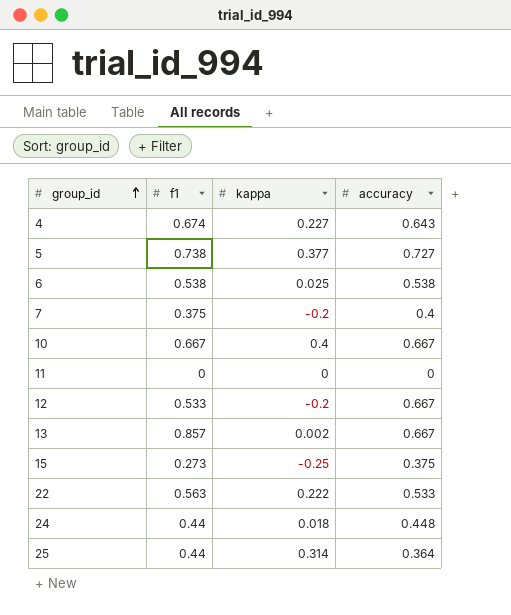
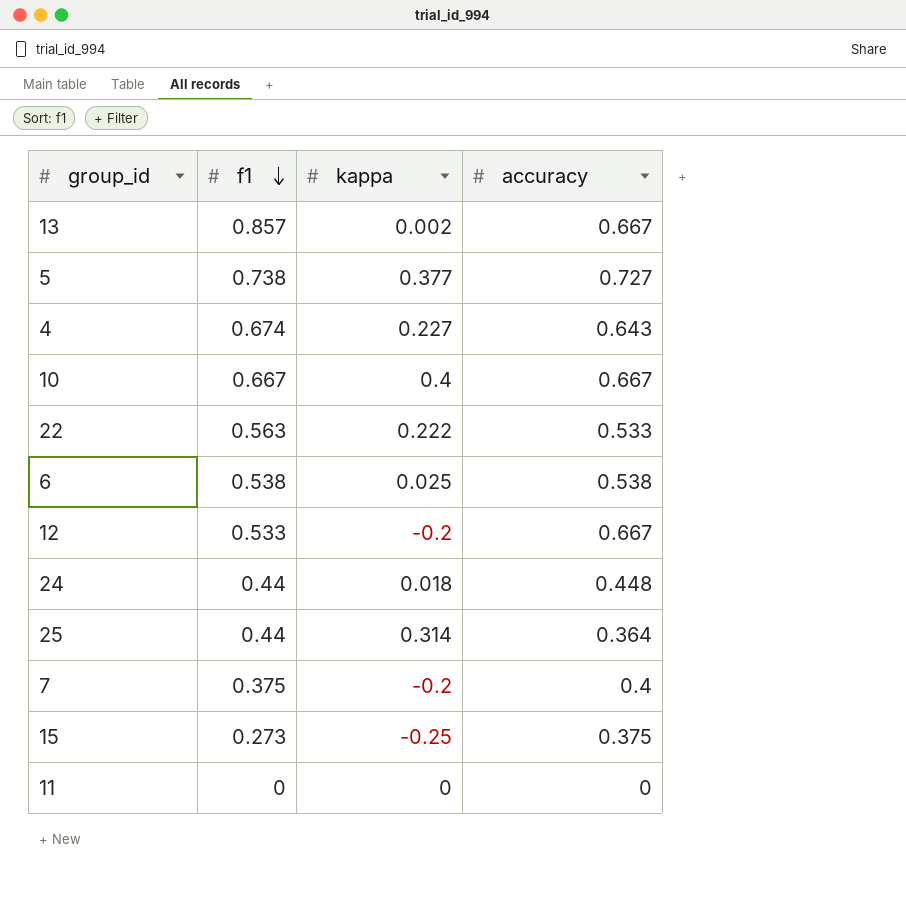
row order: group_id ascending -> f1 descending

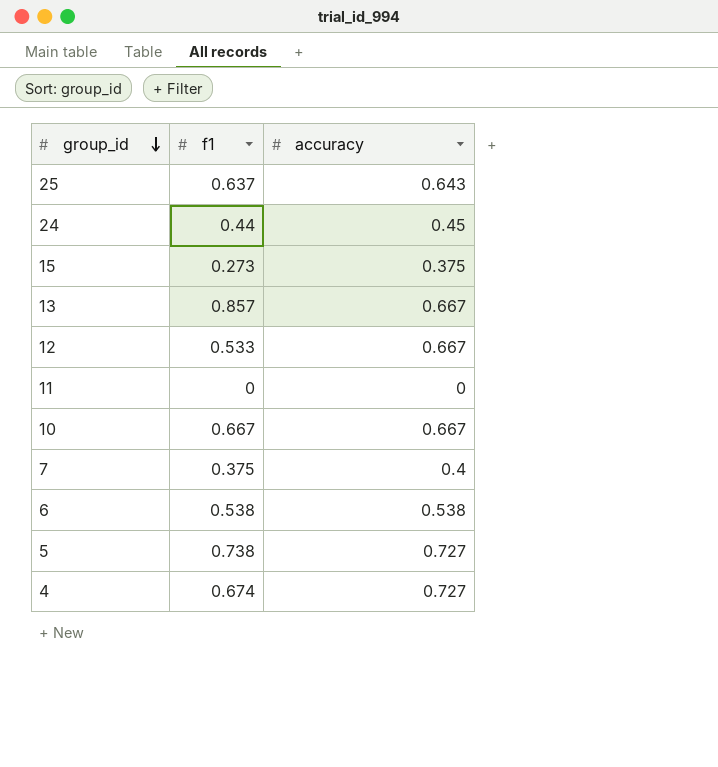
row order: f1 descending -> group_id descending
column kappa | position: 3 -> none
row 22: 0.563 | 0.222 | 0.533 -> none
25 | f1: 0.44 -> 0.637
25 | accuracy: 0.364 -> 0.643
24 | accuracy: 0.448 -> 0.45
4 | accuracy: 0.643 -> 0.727

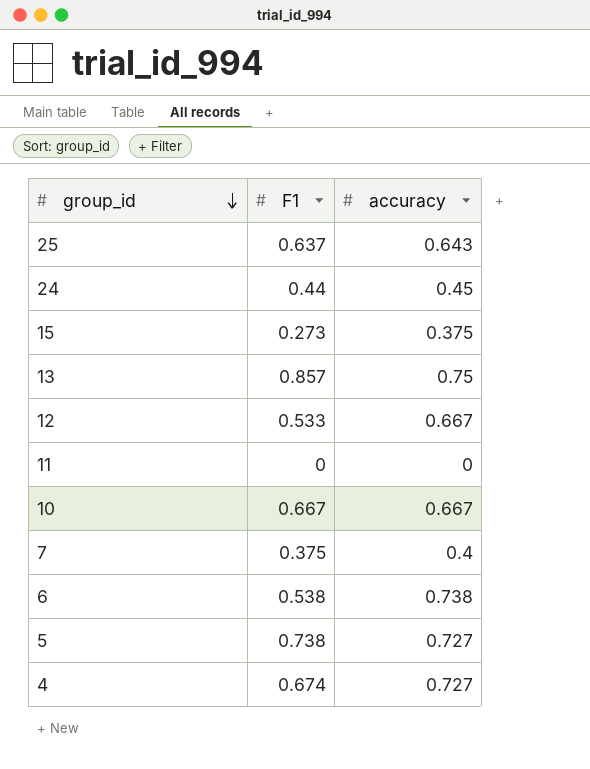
column name: f1 -> F1
13 | accuracy: 0.667 -> 0.75
6 | accuracy: 0.538 -> 0.738

